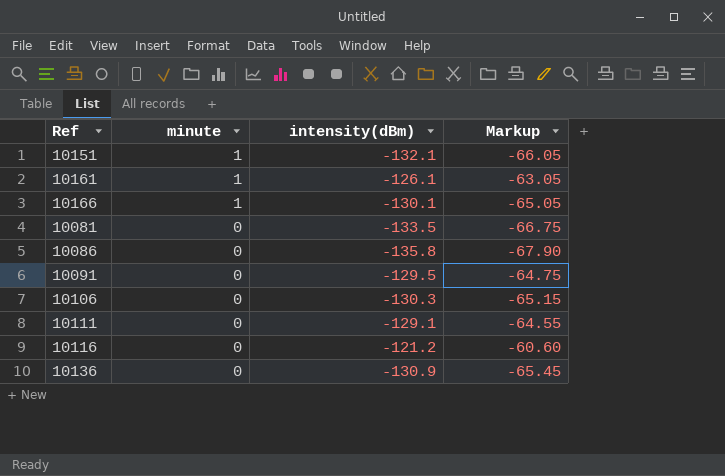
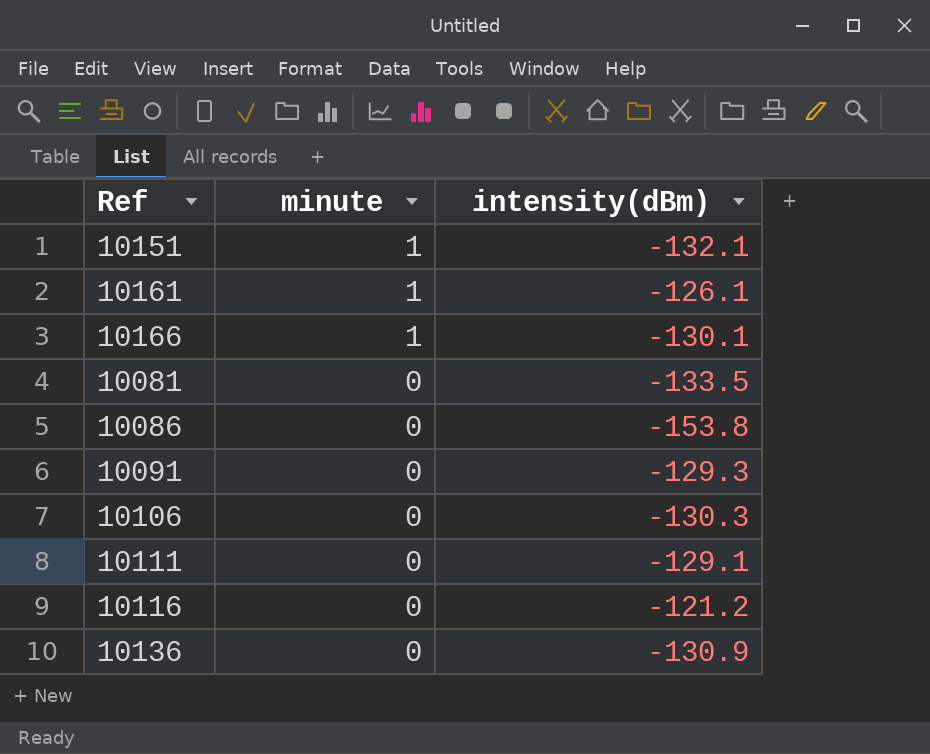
column Markup | formula: [intensity(dBm)] * 0.5 -> none
10086 | intensity(dBm): -135.8 -> -153.8
10091 | intensity(dBm): -129.5 -> -129.3

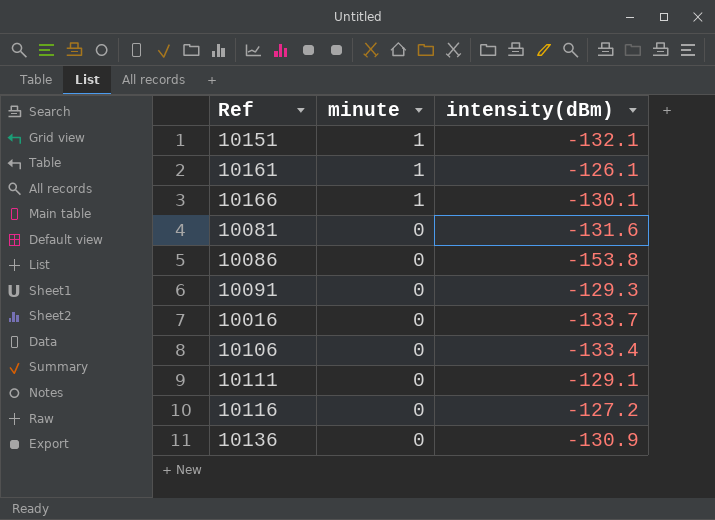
10081 | intensity(dBm): -133.5 -> -131.6
row 10016: none -> 0 | -133.7
10106 | intensity(dBm): -130.3 -> -133.4
10116 | intensity(dBm): -121.2 -> -127.2

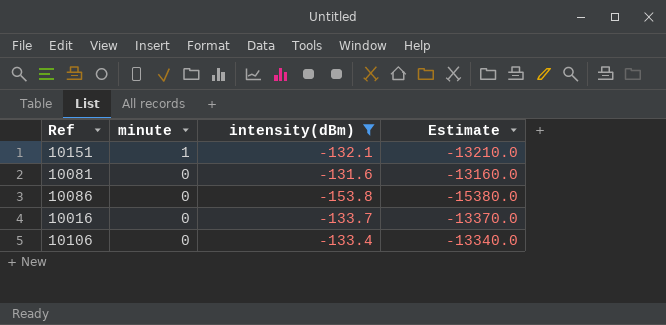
filter: none -> intensity(dBm) <= -131.6
column Estimate | formula: none -> [intensity(dBm)] * 100

